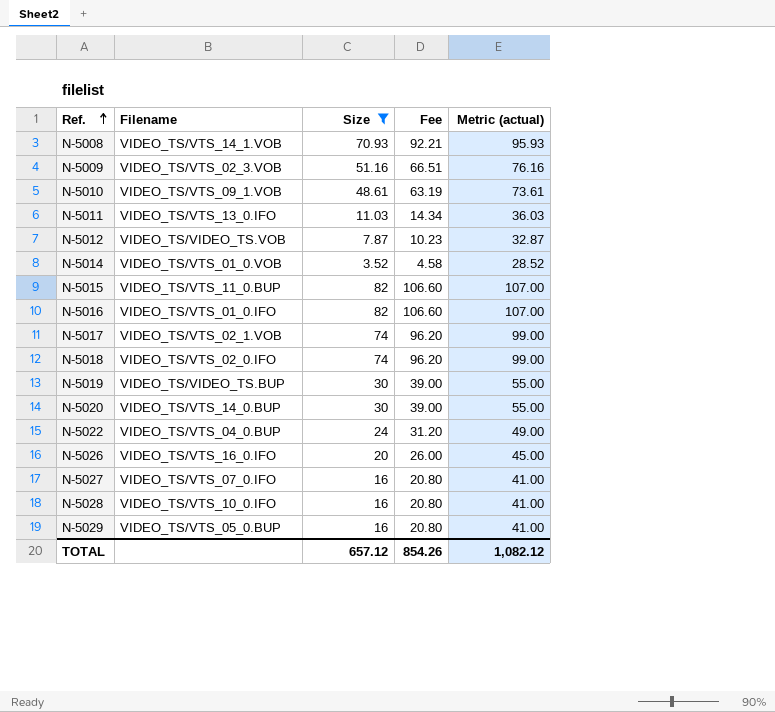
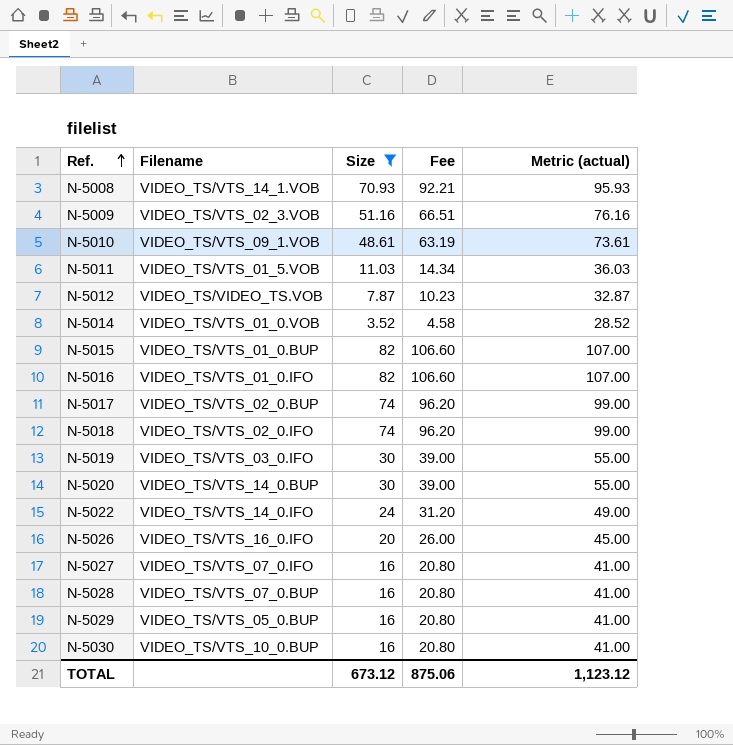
N-5011 | Filename: VIDEO_TS/VTS_13_0.IFO -> VIDEO_TS/VTS_01_5.VOB
N-5015 | Filename: VIDEO_TS/VTS_11_0.BUP -> VIDEO_TS/VTS_01_0.BUP
N-5017 | Filename: VIDEO_TS/VTS_02_1.VOB -> VIDEO_TS/VTS_02_0.BUP
N-5019 | Filename: VIDEO_TS/VIDEO_TS.BUP -> VIDEO_TS/VTS_03_0.IFO
N-5022 | Filename: VIDEO_TS/VTS_04_0.BUP -> VIDEO_TS/VTS_14_0.IFO
N-5028 | Filename: VIDEO_TS/VTS_10_0.IFO -> VIDEO_TS/VTS_07_0.BUP
row N-5030: none -> VIDEO_TS/VTS_10_0.BUP | 16 | 20.80 | 41.00
TOTAL | Size: 657.12 -> 673.12
TOTAL | Fee: 854.26 -> 875.06
TOTAL | Metric (actual): 1,082.12 -> 1,123.12

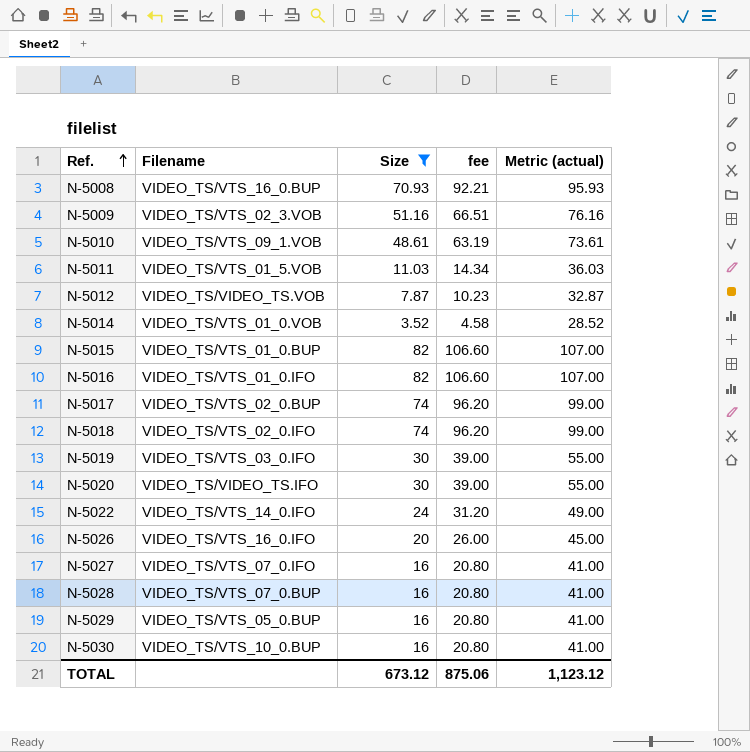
column name: Fee -> fee
N-5008 | Filename: VIDEO_TS/VTS_14_1.VOB -> VIDEO_TS/VTS_16_0.BUP
N-5020 | Filename: VIDEO_TS/VTS_14_0.BUP -> VIDEO_TS/VIDEO_TS.IFO

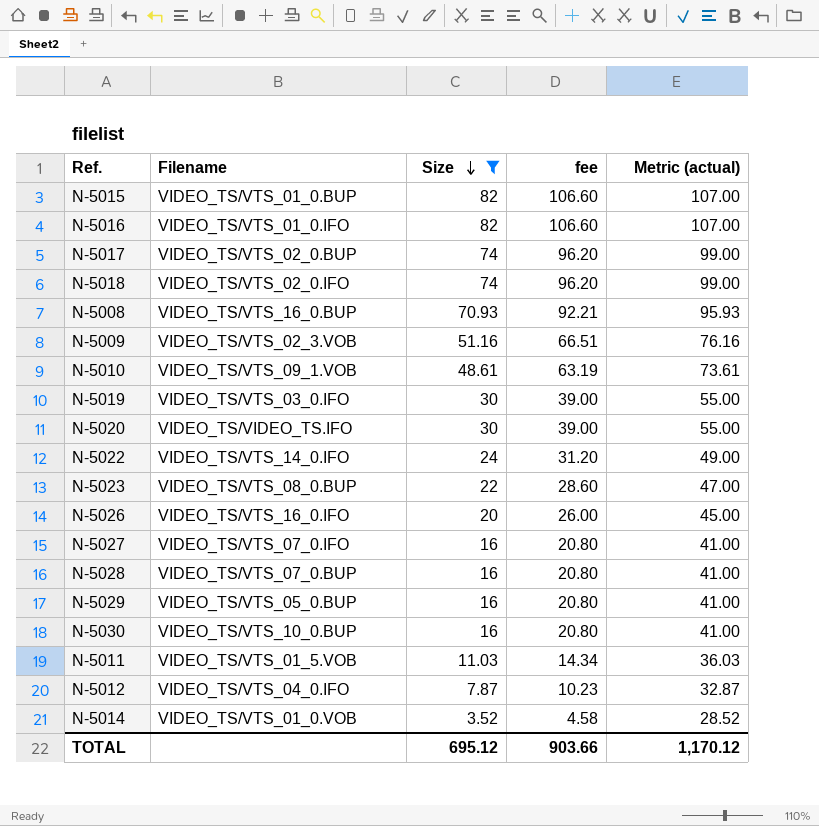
row order: Ref. ascending -> Size descending
row N-5023: none -> VIDEO_TS/VTS_08_0.BUP | 22 | 28.60 | 47.00
N-5012 | Filename: VIDEO_TS/VIDEO_TS.VOB -> VIDEO_TS/VTS_04_0.IFO
TOTAL | Size: 673.12 -> 695.12
TOTAL | fee: 875.06 -> 903.66
TOTAL | Metric (actual): 1,123.12 -> 1,170.12

